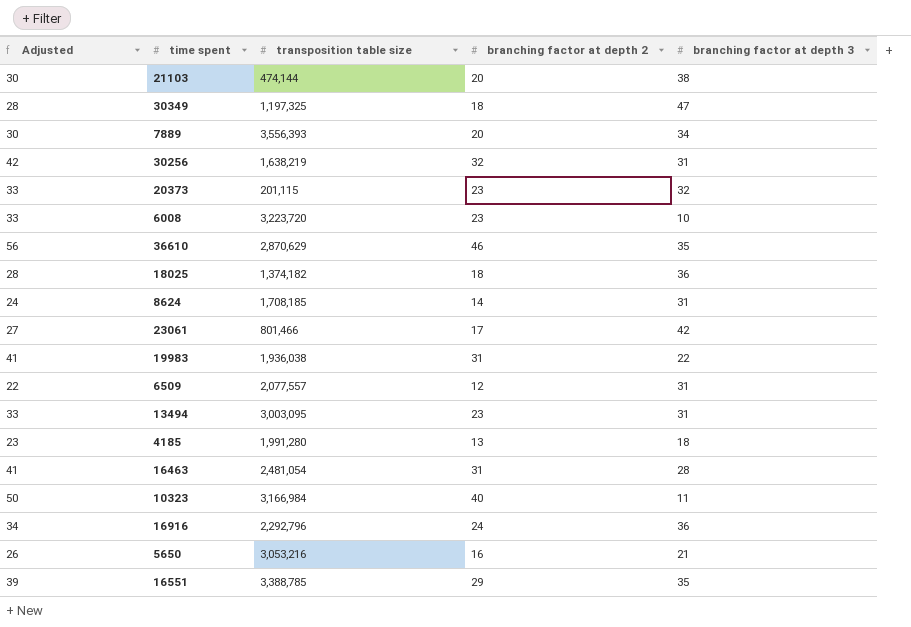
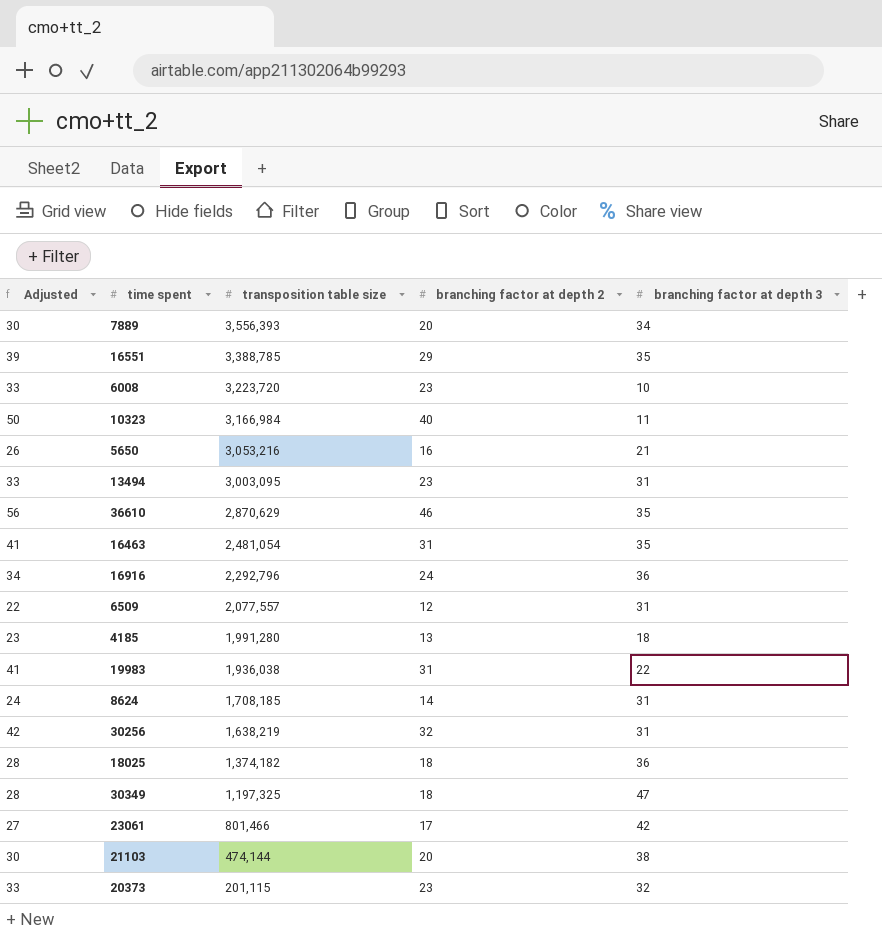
row order: none -> transposition table size descending
16463 | branching factor at depth 3: 28 -> 35

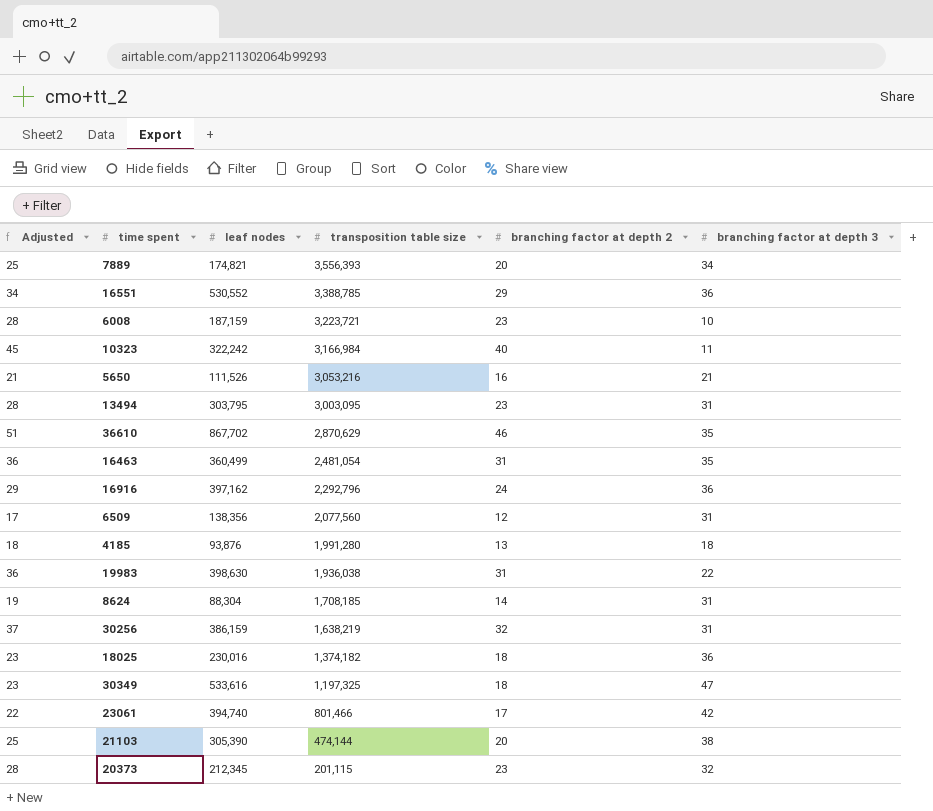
column Adjusted | formula: [branching factor at depth 2] + 10 -> [branching factor at depth 2] + 5
column leaf nodes | position: none -> 3
16551 | branching factor at depth 3: 35 -> 36
6008 | transposition table size: 3,223,720 -> 3,223,721
6509 | transposition table size: 2,077,557 -> 2,077,560

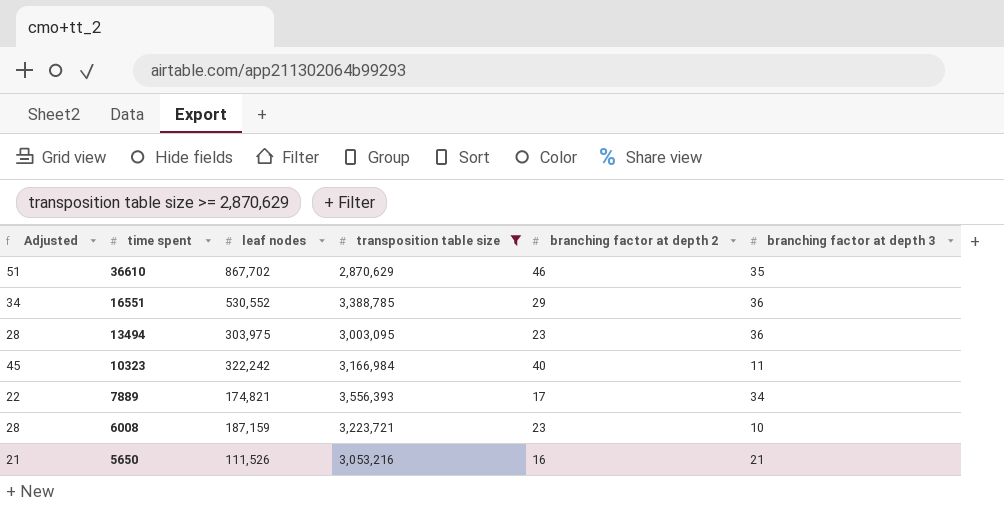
filter: none -> transposition table size >= 2,870,629
row order: transposition table size descending -> time spent descending
13494 | leaf nodes: 303,795 -> 303,975
13494 | branching factor at depth 3: 31 -> 36
7889 | Adjusted: 25 -> 22
7889 | branching factor at depth 2: 20 -> 17

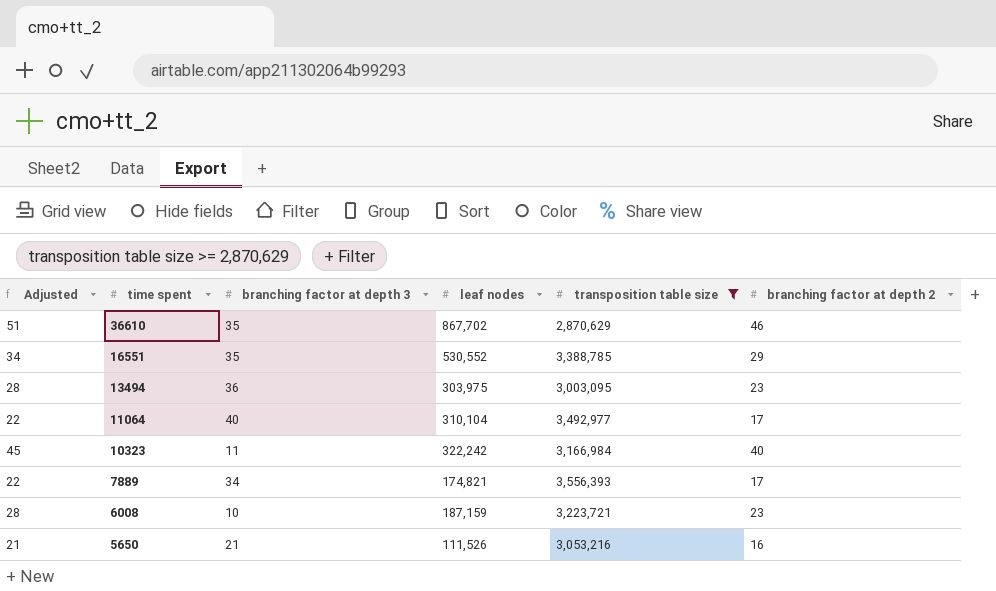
column branching factor at depth 3 | position: 6 -> 3
16551 | branching factor at depth 3: 36 -> 35
row 11064: none -> 22 | 40 | 310,104 | 3,492,977 | 17

